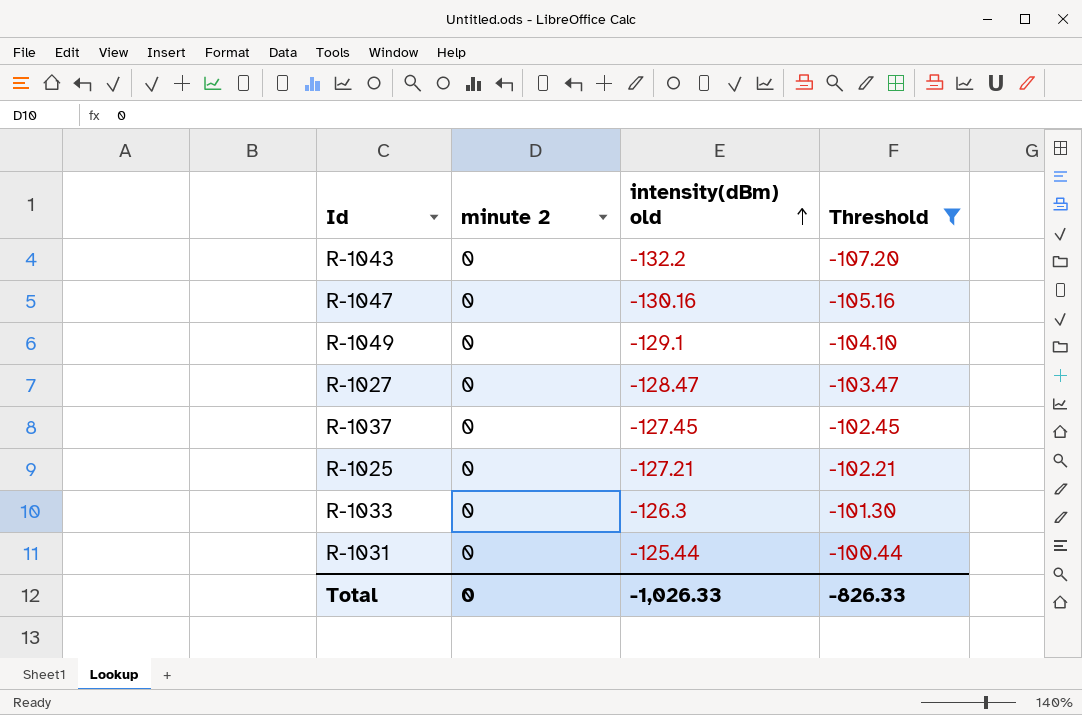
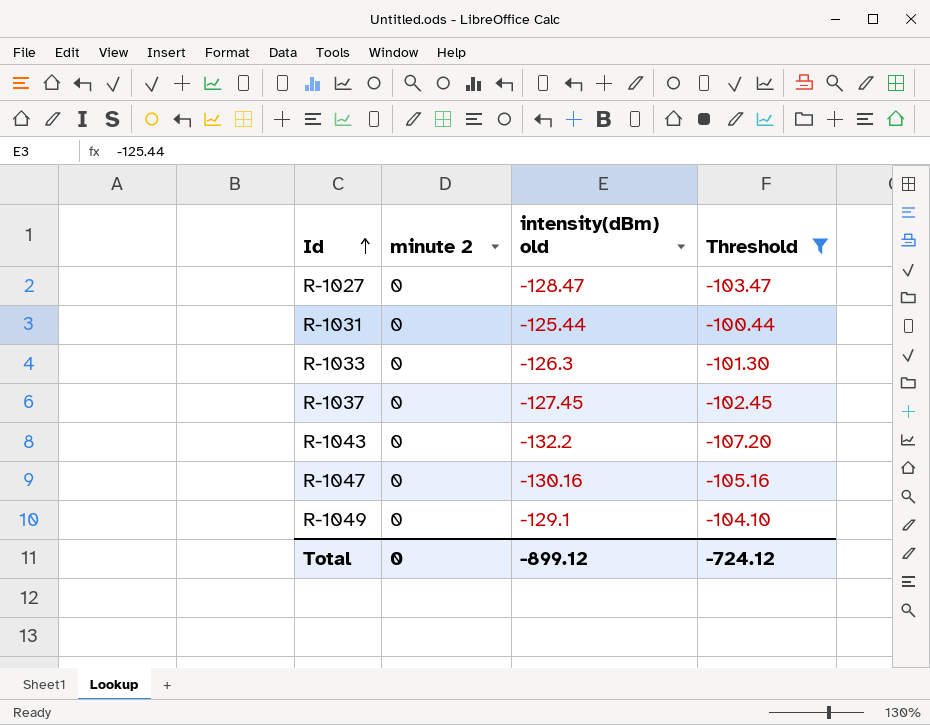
row order: intensity(dBm) old ascending -> Id ascending
row R-1025: 0 | -127.21 | -102.21 -> none
Total | intensity(dBm) old: -1,026.33 -> -899.12
Total | Threshold: -826.33 -> -724.12

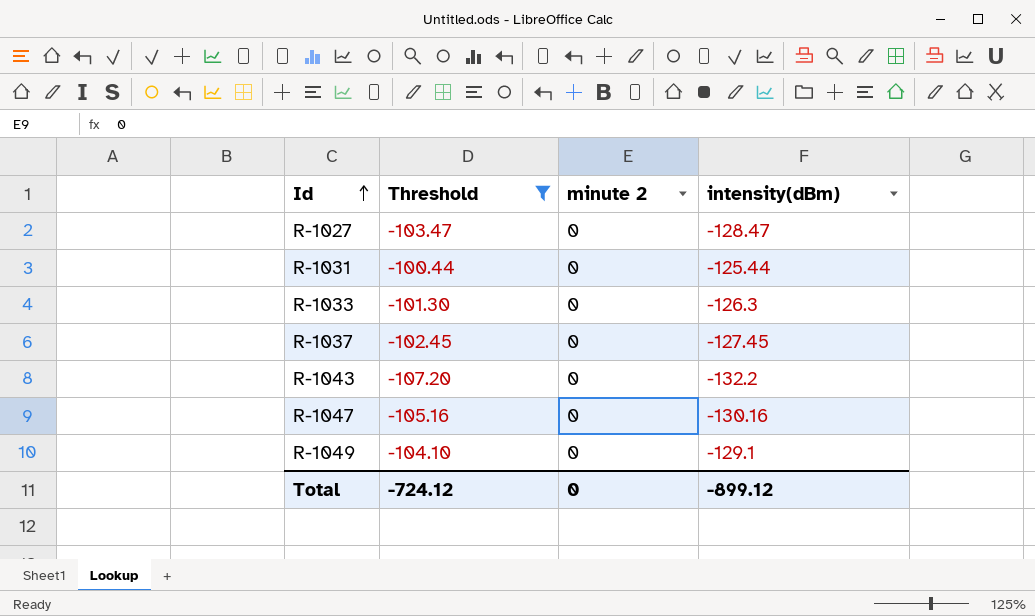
column Threshold | position: 4 -> 2
column name: intensity(dBm) old -> intensity(dBm)

